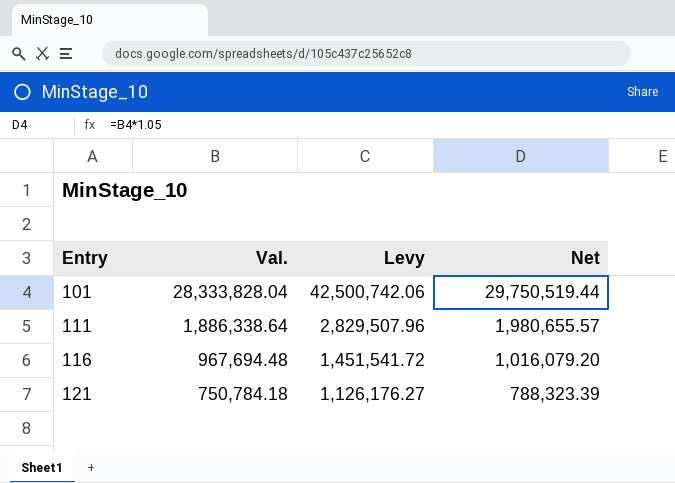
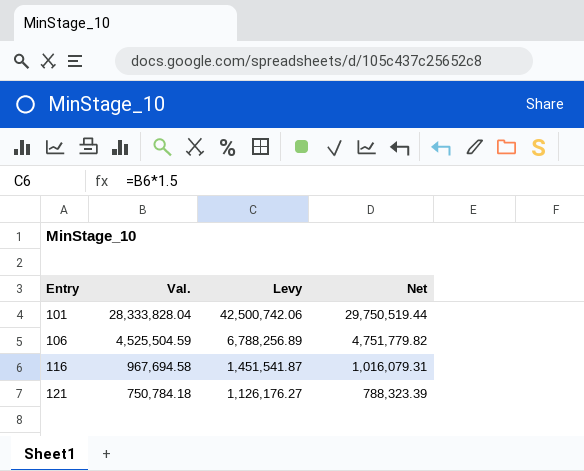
row 111: 1,886,338.64 | 2,829,507.96 | 1,980,655.57 -> none
row 106: none -> 4,525,504.59 | 6,788,256.89 | 4,751,779.82
116 | Val.: 967,694.48 -> 967,694.58
116 | Levy: 1,451,541.72 -> 1,451,541.87
116 | Net: 1,016,079.20 -> 1,016,079.31

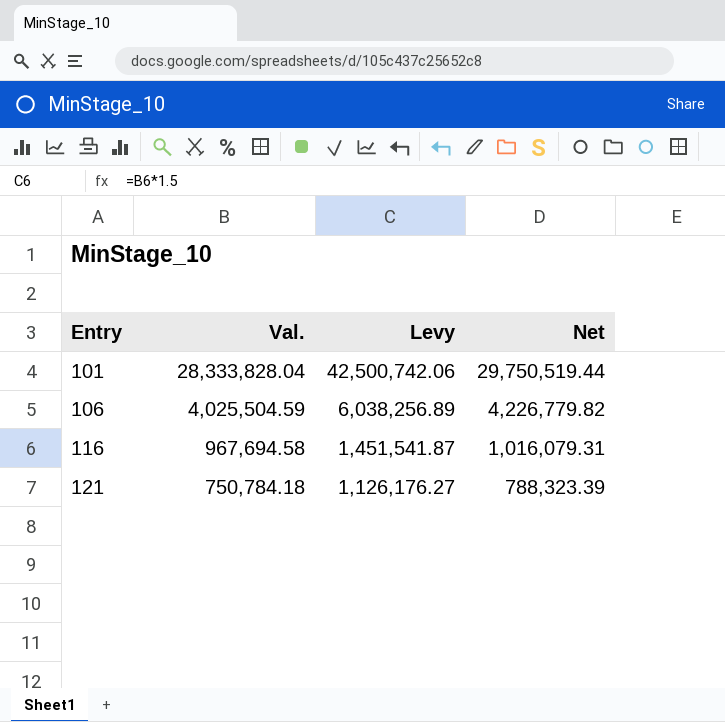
106 | Val.: 4,525,504.59 -> 4,025,504.59
106 | Levy: 6,788,256.89 -> 6,038,256.89
106 | Net: 4,751,779.82 -> 4,226,779.82

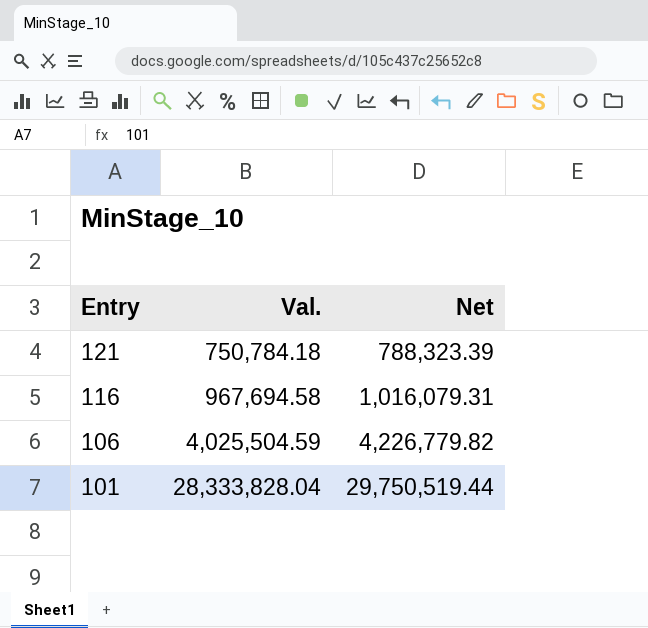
row order: Entry ascending -> Entry descending
column Levy | formula: [Val.] * 1.5 -> none

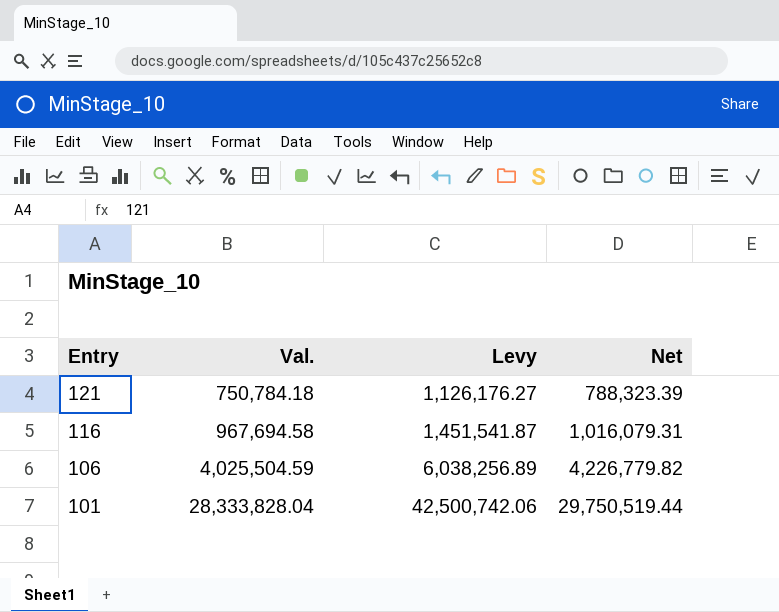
column Levy | formula: none -> [Val.] * 1.5

